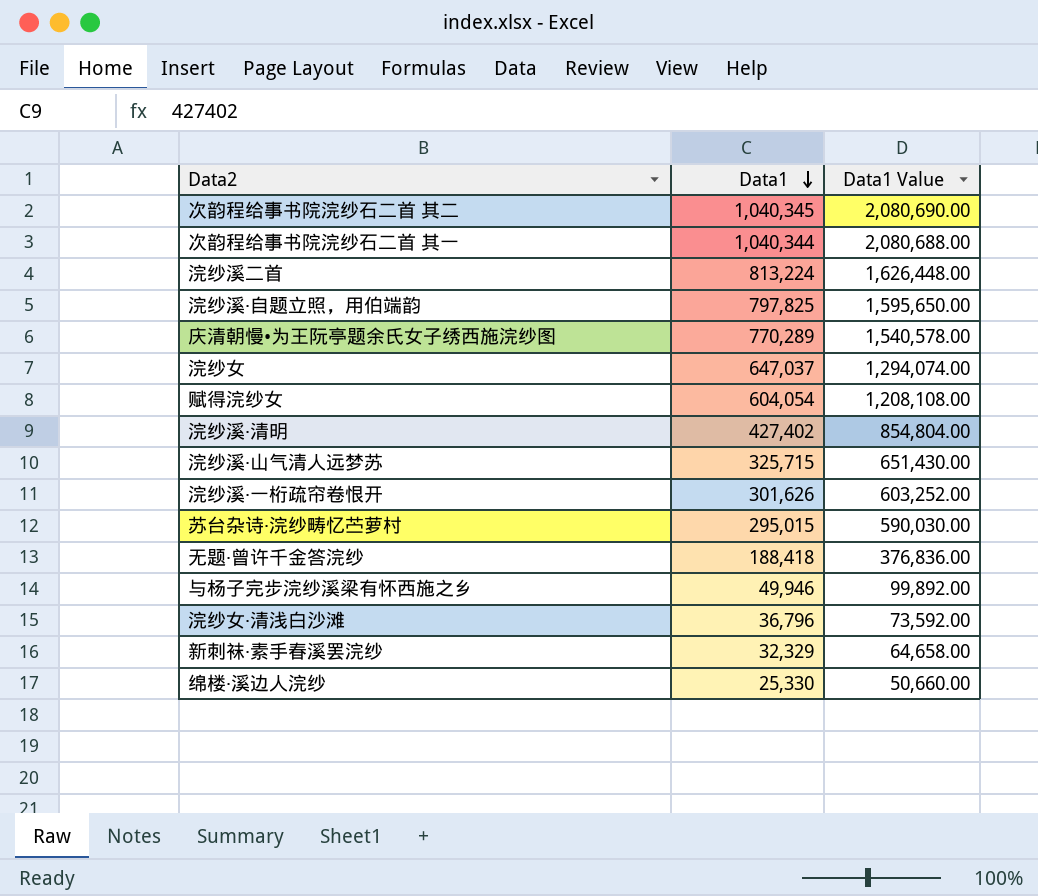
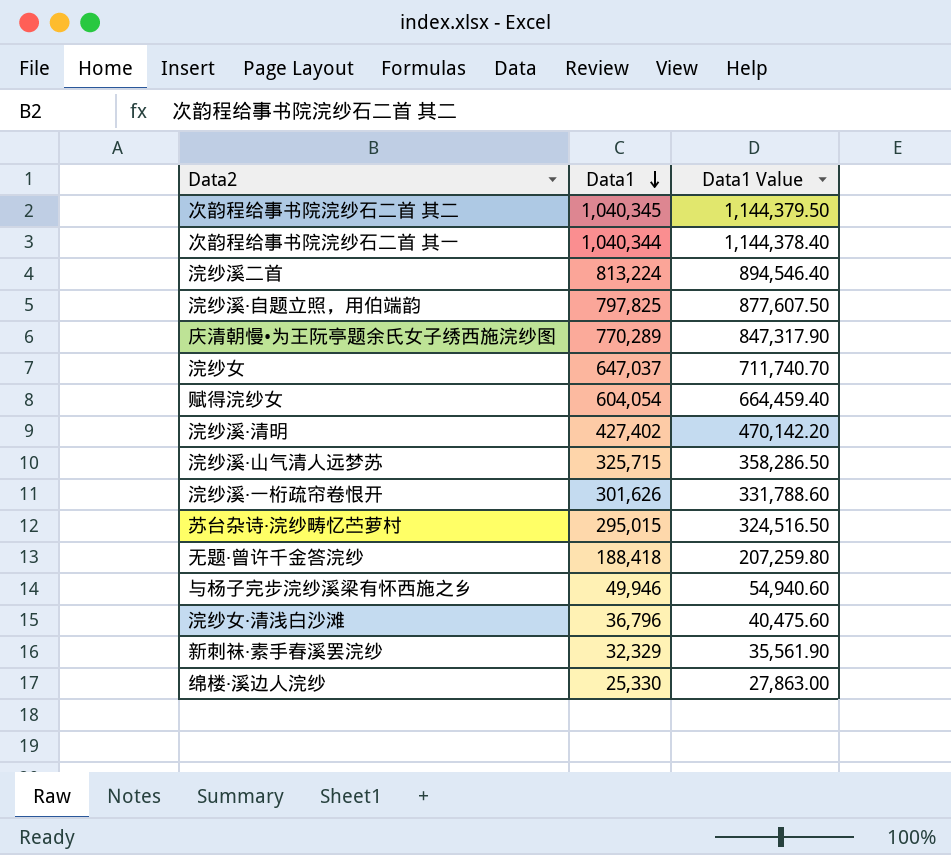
column Data1 Value | formula: [Data1] * 2 -> [Data1] * 1.1

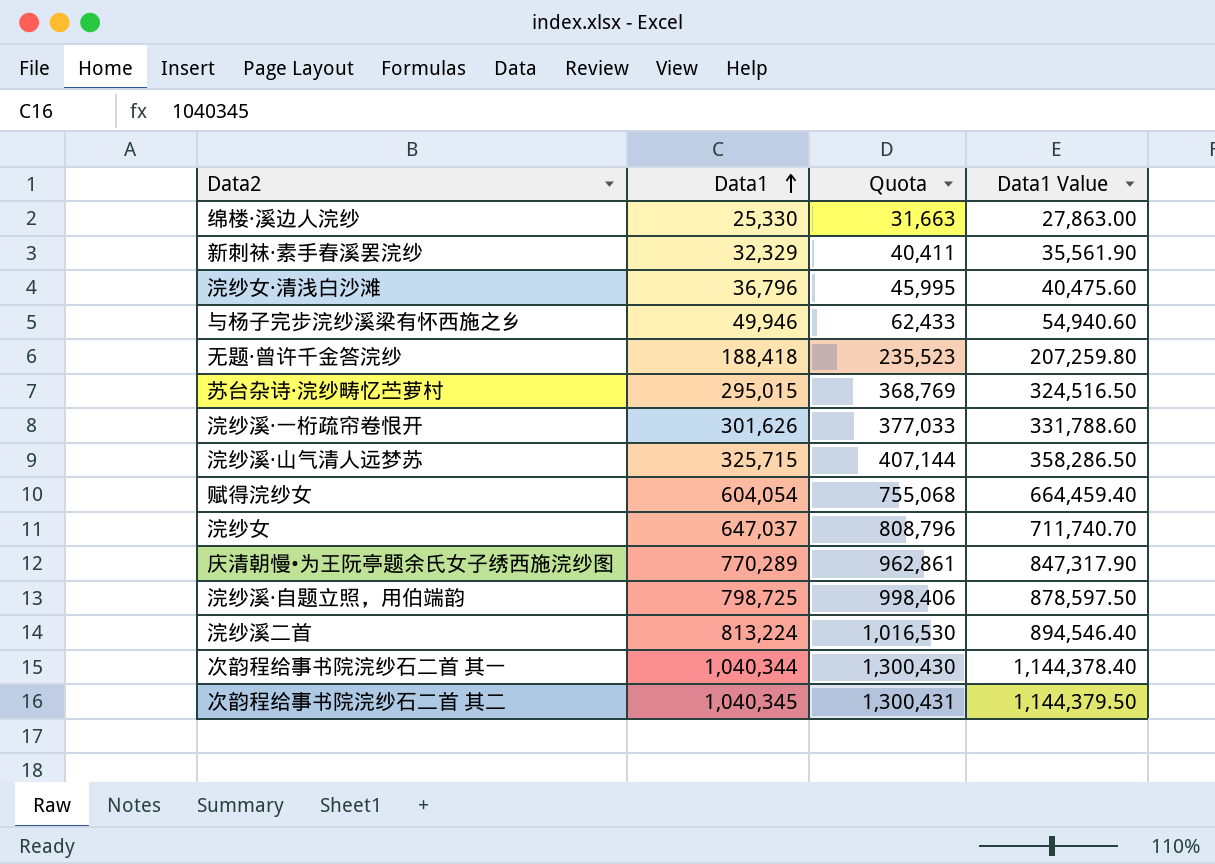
row order: Data1 descending -> Data1 ascending
column Quota | formula: none -> [Data1] * 1.25
row 浣纱溪·清明: 427,402 | 470,142.20 -> none
浣纱溪·自题立照，用伯端韵 | Data1: 797,825 -> 798,725
浣纱溪·自题立照，用伯端韵 | Data1 Value: 877,607.50 -> 878,597.50

